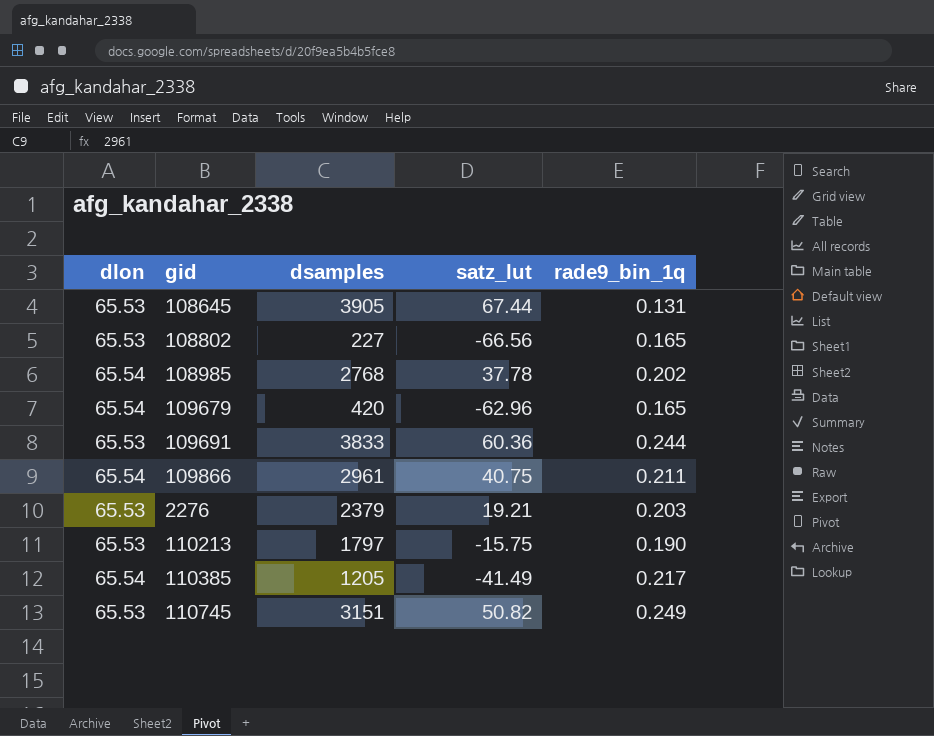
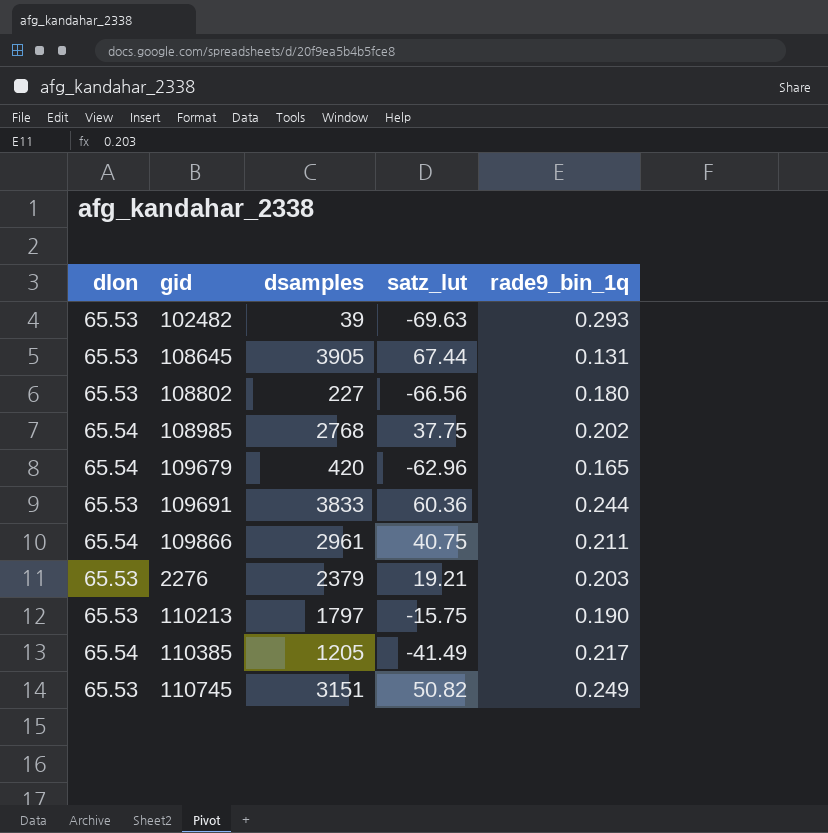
row 102482: none -> 65.53 | 39 | -69.63 | 0.293
108802 | rade9_bin_1q: 0.165 -> 0.180
108985 | satz_lut: 37.78 -> 37.75

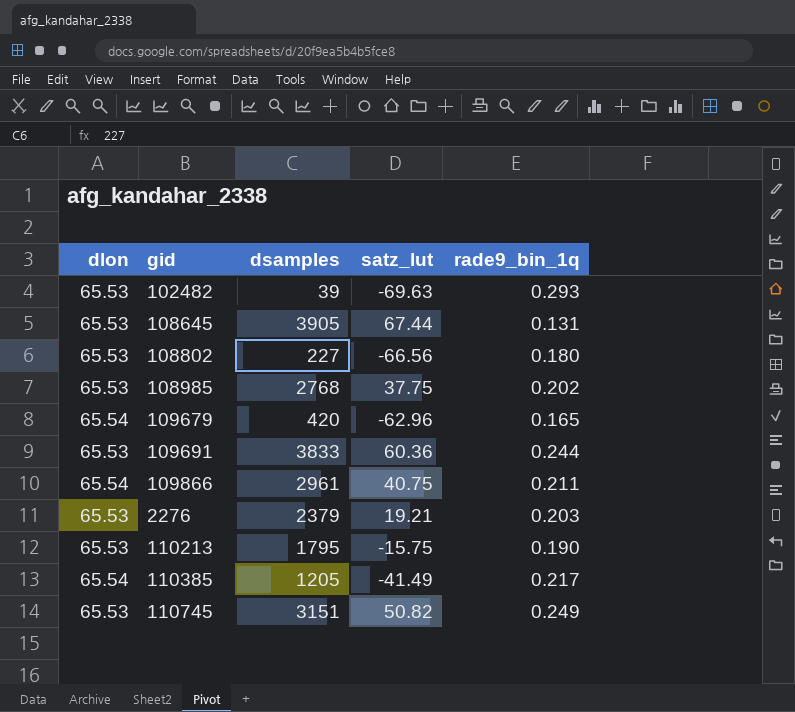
108985 | dlon: 65.54 -> 65.53
110213 | dsamples: 1797 -> 1795

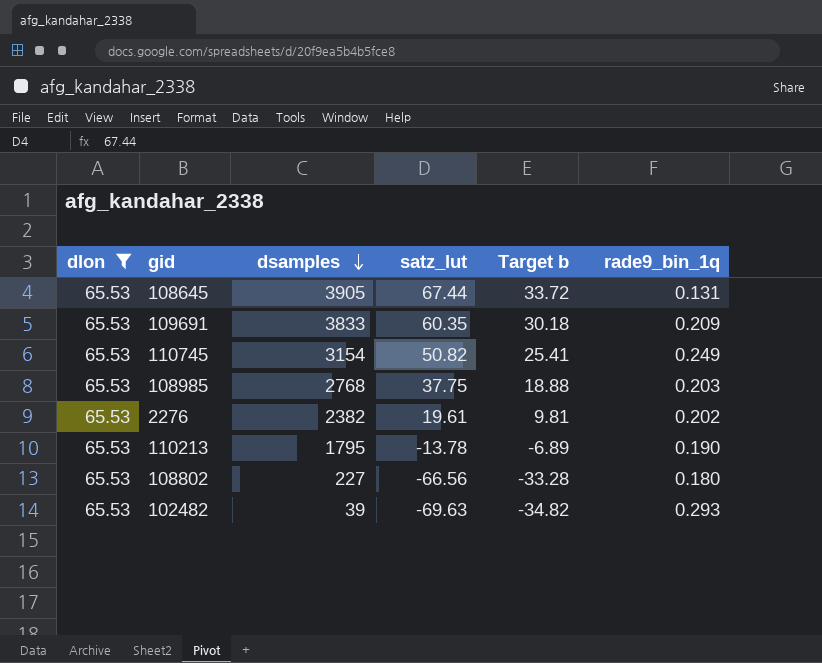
filter: none -> dlon = 65.53
row order: none -> dsamples descending
column Target b | formula: none -> [satz_lut] * 0.5
109691 | satz_lut: 60.36 -> 60.35
109691 | rade9_bin_1q: 0.244 -> 0.209
110745 | dsamples: 3151 -> 3154
108985 | rade9_bin_1q: 0.202 -> 0.203
2276 | dsamples: 2379 -> 2382
2276 | satz_lut: 19.21 -> 19.61
2276 | rade9_bin_1q: 0.203 -> 0.202
110213 | satz_lut: -15.75 -> -13.78

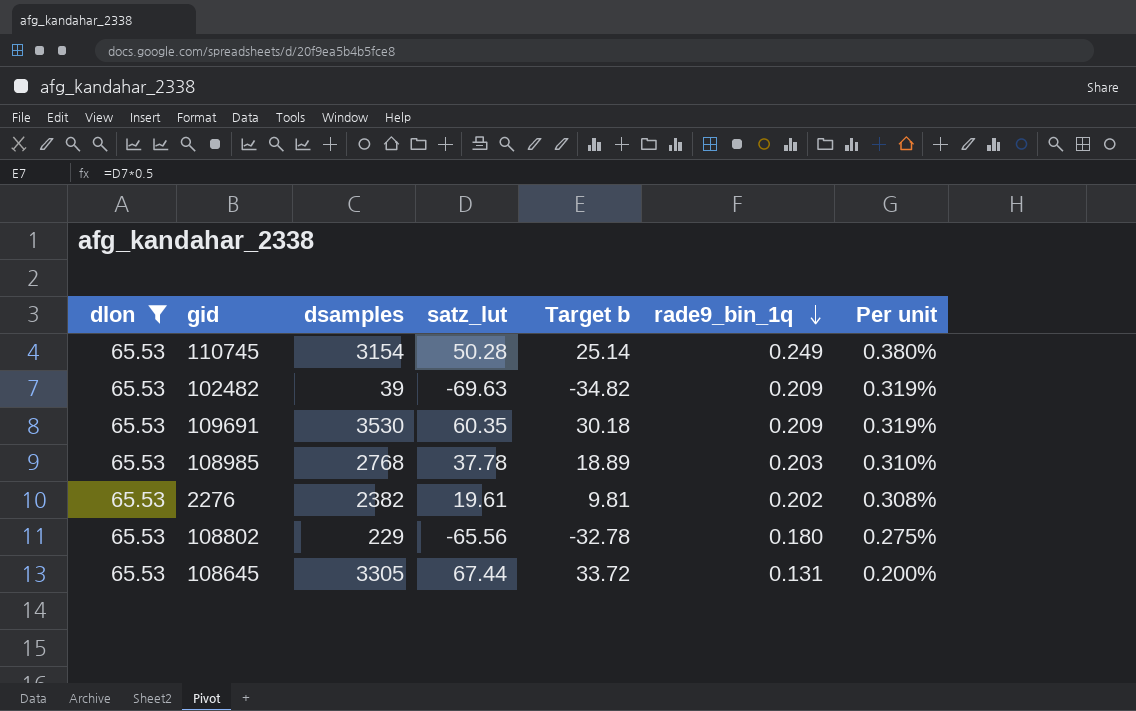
row order: dsamples descending -> rade9_bin_1q descending
column Per unit | formula: none -> [rade9_bin_1q] / [dlon]
row 110213: 65.53 | 1795 | -13.78 | -6.89 | 0.190 -> none
110745 | satz_lut: 50.82 -> 50.28
110745 | Target b: 25.41 -> 25.14
102482 | rade9_bin_1q: 0.293 -> 0.209
109691 | dsamples: 3833 -> 3530
108985 | satz_lut: 37.75 -> 37.78
108985 | Target b: 18.88 -> 18.89
108802 | dsamples: 227 -> 229
108802 | satz_lut: -66.56 -> -65.56
108802 | Target b: -33.28 -> -32.78
108645 | dsamples: 3905 -> 3305

